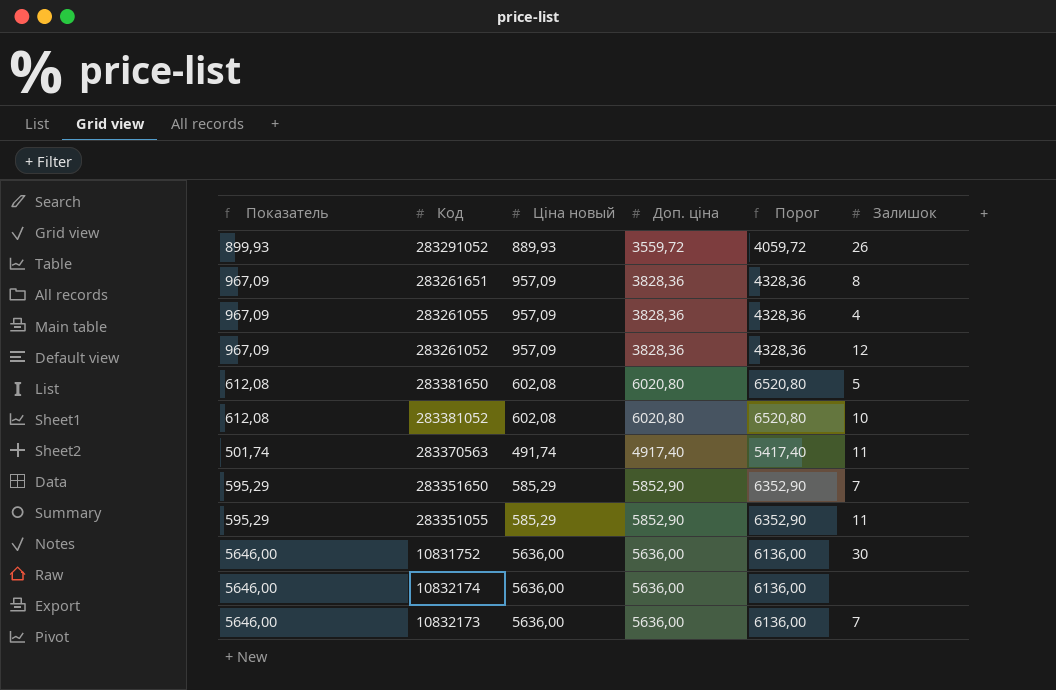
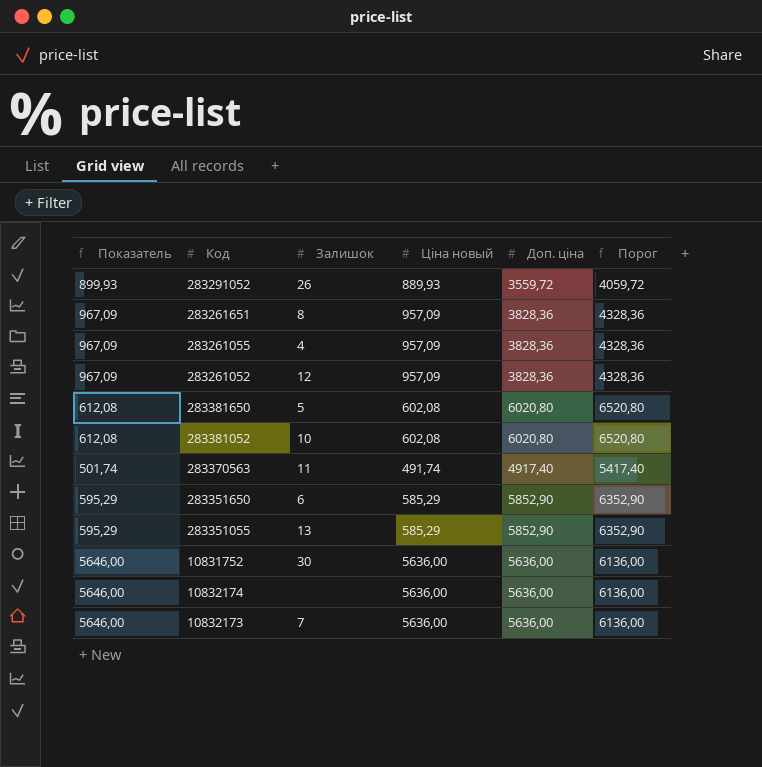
column Залишок | position: 6 -> 3
283351650 | Залишок: 7 -> 6
283351055 | Залишок: 11 -> 13

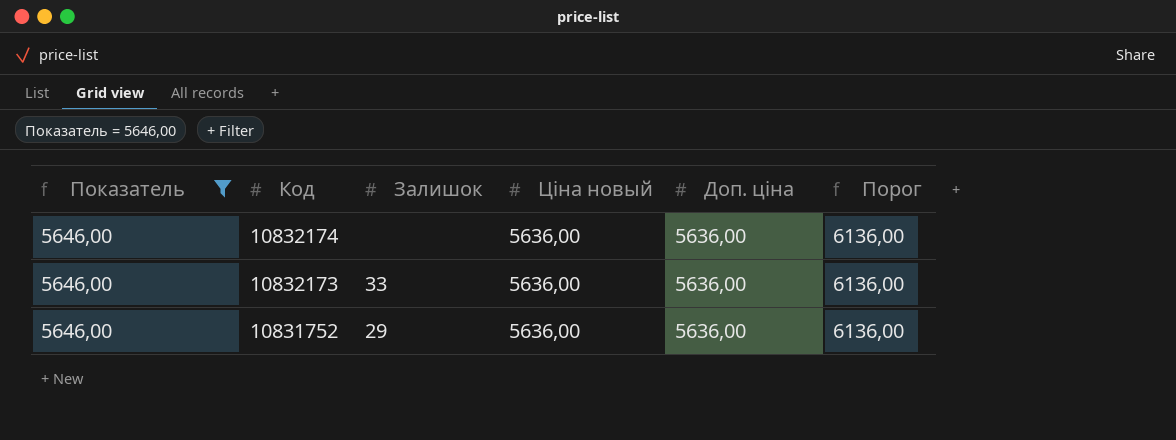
filter: none -> Показатель = 5646,00
row order: none -> Код descending
10832173 | Залишок: 7 -> 33
10831752 | Залишок: 30 -> 29

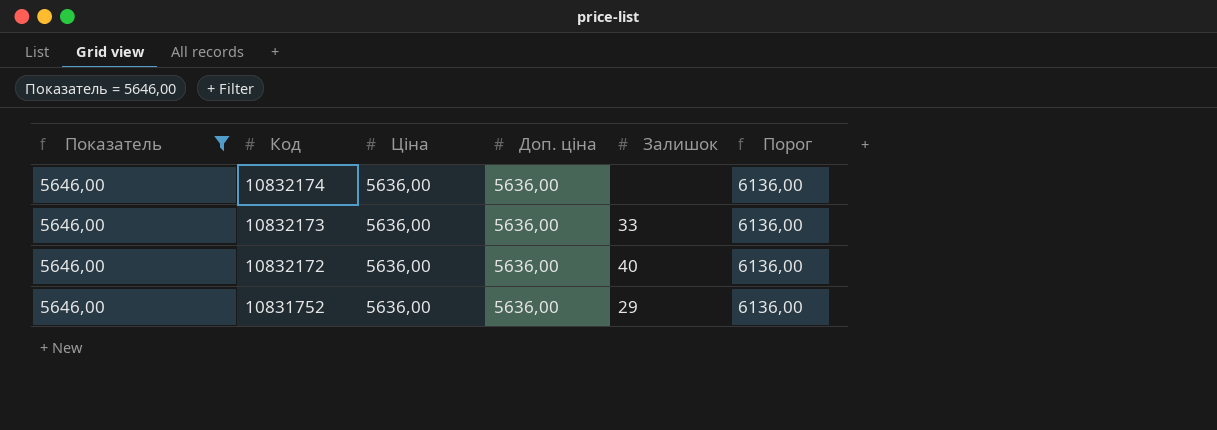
column name: Ціна новый -> Ціна
column Залишок | position: 3 -> 5
row 10832172: none -> 5646,00 | 5636,00 | 5636,00 | 40 | 6136,00

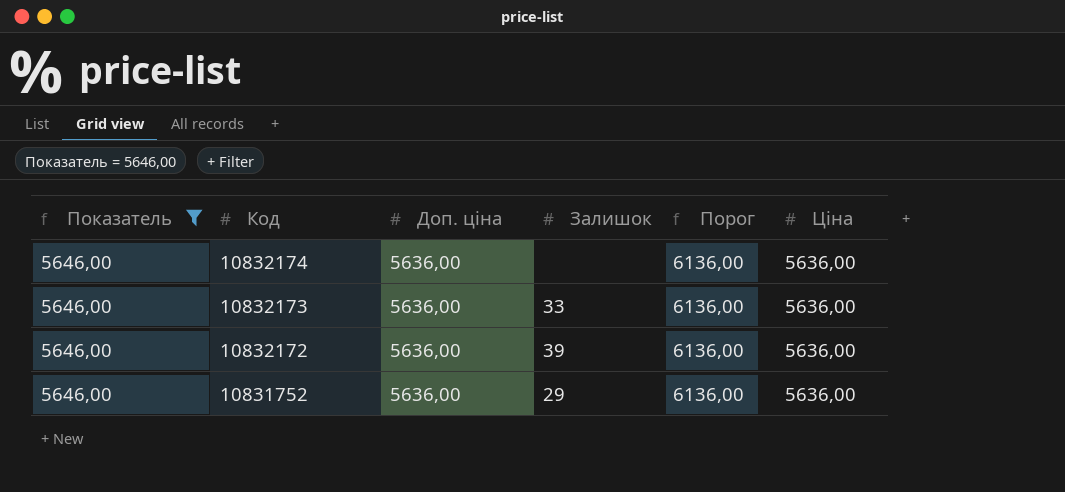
column Ціна | position: 3 -> 6
10832172 | Залишок: 40 -> 39

